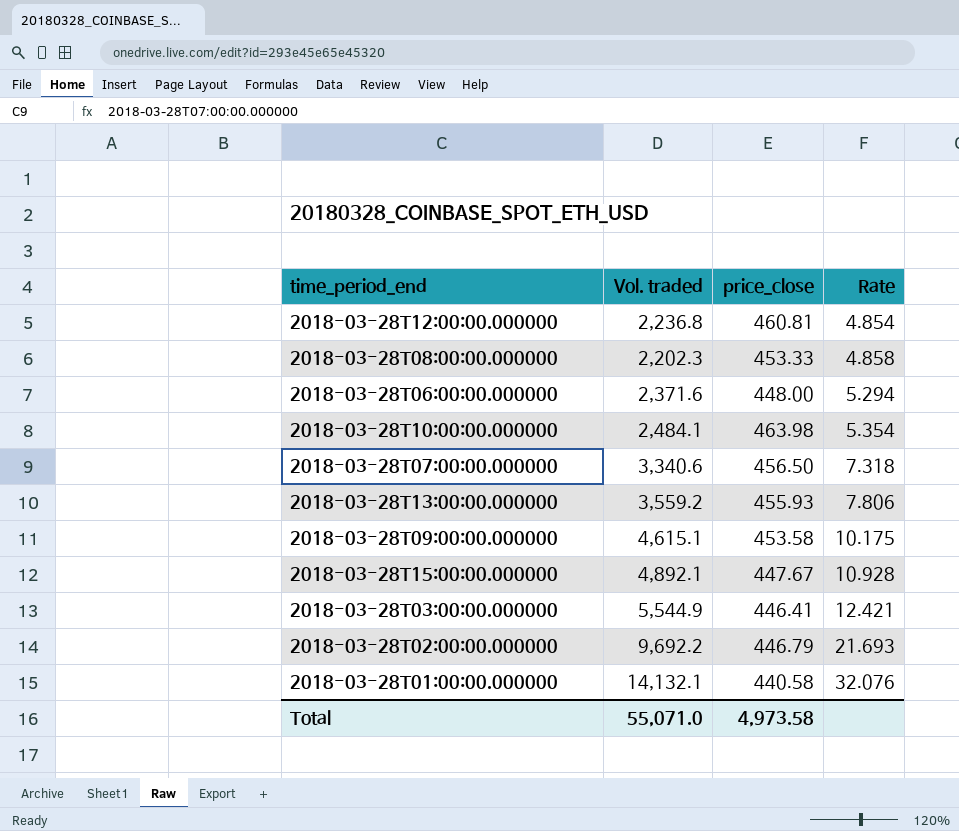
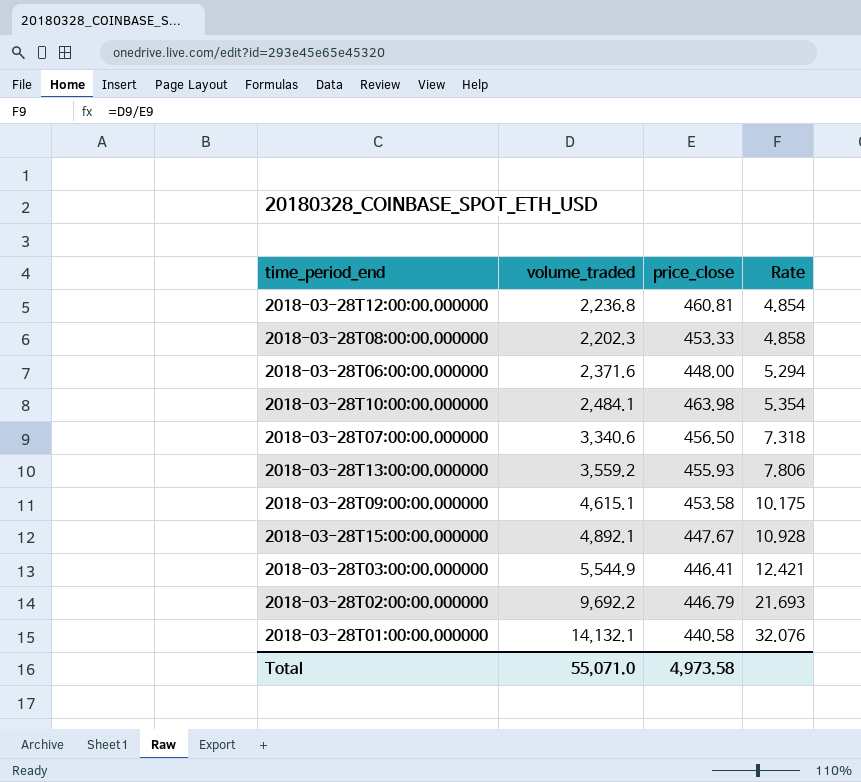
column name: Vol. traded -> volume_traded

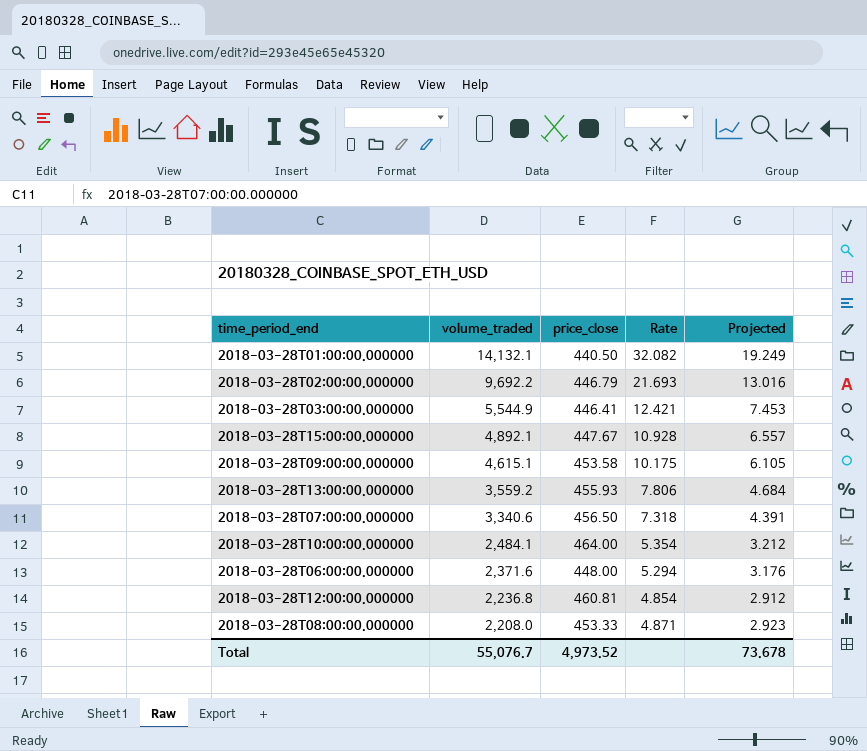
row order: Rate ascending -> volume_traded descending
column Projected | formula: none -> [Rate] * 0.6
2018-03-28T01:00:00.000000 | price_close: 440.58 -> 440.50
2018-03-28T01:00:00.000000 | Rate: 32.076 -> 32.082
2018-03-28T10:00:00.000000 | price_close: 463.98 -> 464.00
2018-03-28T08:00:00.000000 | volume_traded: 2,202.3 -> 2,208.0
2018-03-28T08:00:00.000000 | Rate: 4.858 -> 4.871
Total | volume_traded: 55,071.0 -> 55,076.7
Total | price_close: 4,973.58 -> 4,973.52

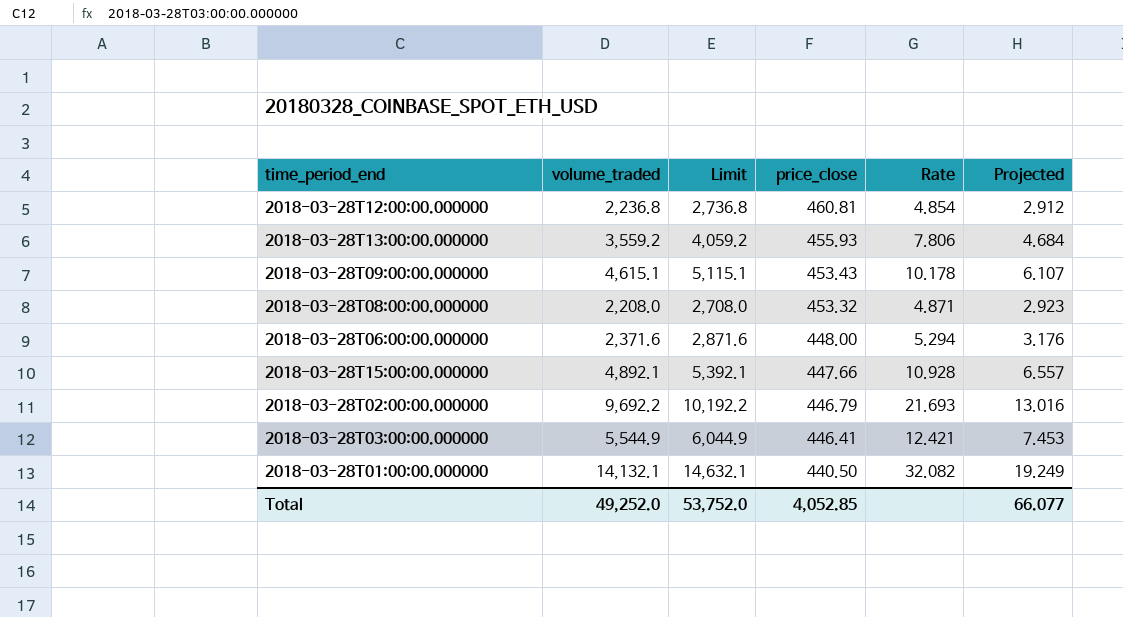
row order: volume_traded descending -> price_close descending
column Limit | formula: none -> [volume_traded] + 500
row 2018-03-28T07:00:00.000000: 3,340.6 | 456.50 | 7.318 | 4.391 -> none
row 2018-03-28T10:00:00.000000: 2,484.1 | 464.00 | 5.354 | 3.212 -> none
2018-03-28T09:00:00.000000 | price_close: 453.58 -> 453.43
2018-03-28T09:00:00.000000 | Rate: 10.175 -> 10.178
2018-03-28T09:00:00.000000 | Projected: 6.105 -> 6.107
2018-03-28T08:00:00.000000 | price_close: 453.33 -> 453.32
2018-03-28T15:00:00.000000 | price_close: 447.67 -> 447.66
Total | volume_traded: 55,076.7 -> 49,252.0
Total | price_close: 4,973.52 -> 4,052.85
Total | Projected: 73.678 -> 66.077

